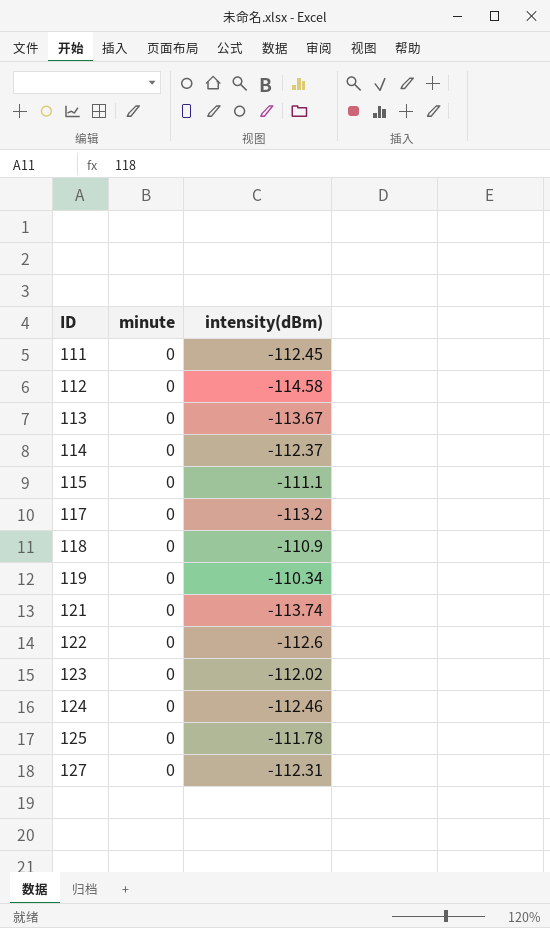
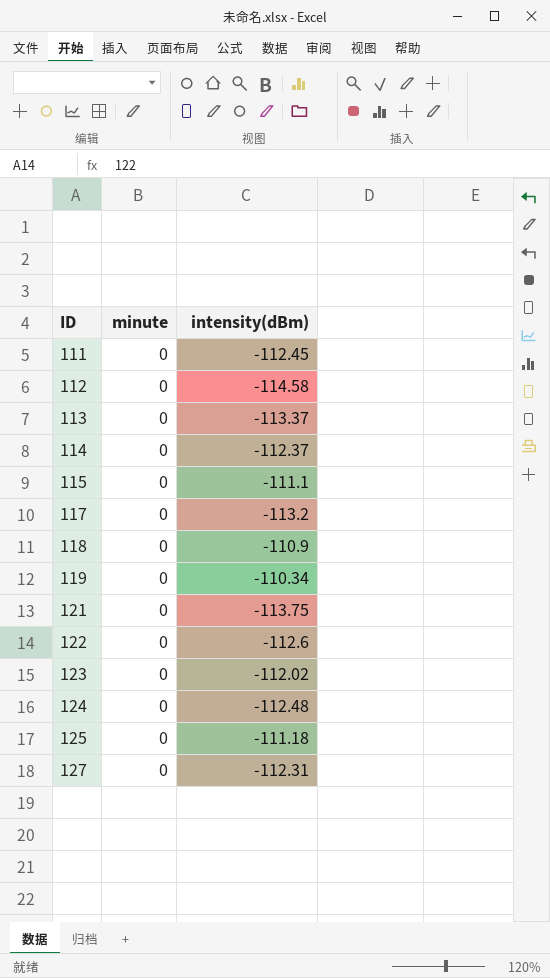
113 | intensity(dBm): -113.67 -> -113.37
121 | intensity(dBm): -113.74 -> -113.75
124 | intensity(dBm): -112.46 -> -112.48
125 | intensity(dBm): -111.78 -> -111.18

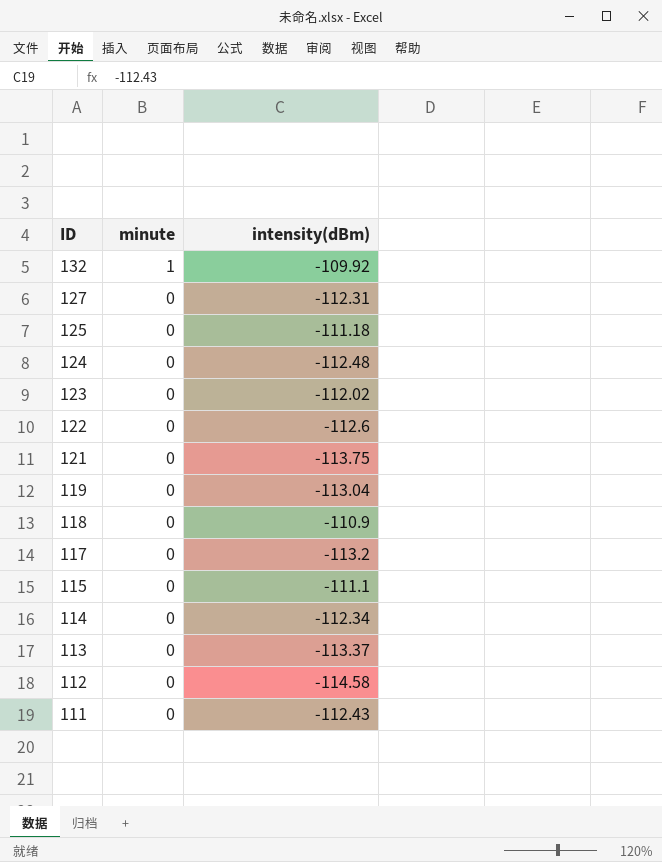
row order: ID ascending -> ID descending
row 132: none -> 1 | -109.92
119 | intensity(dBm): -110.34 -> -113.04
114 | intensity(dBm): -112.37 -> -112.34
111 | intensity(dBm): -112.45 -> -112.43

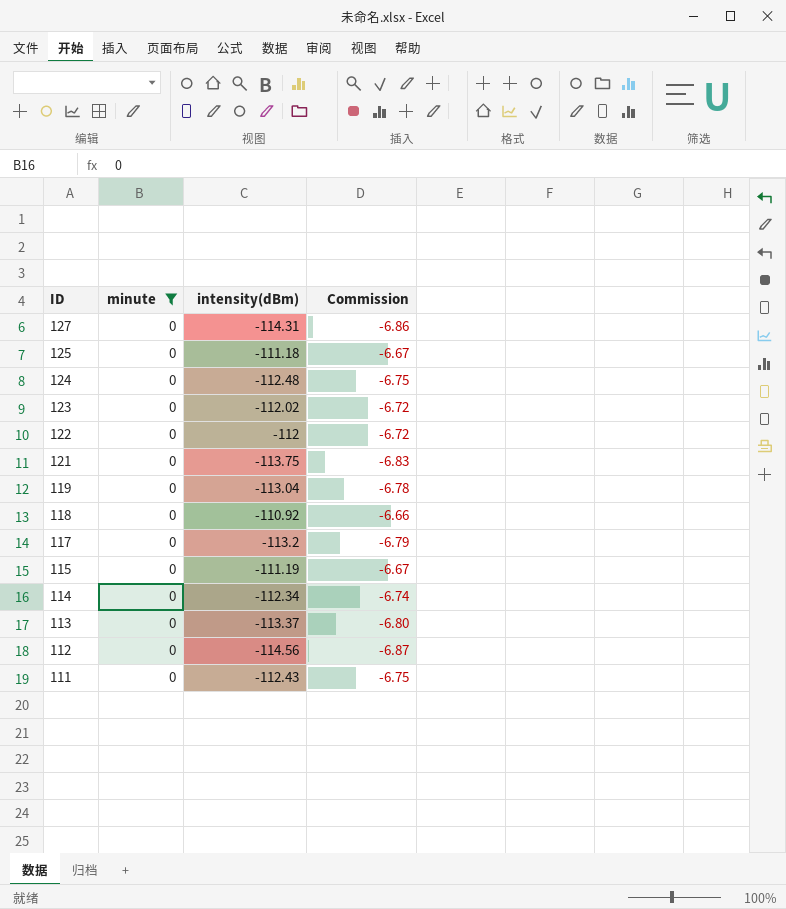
filter: none -> minute = 0
column Commission | formula: none -> [intensity(dBm)] * 0.06
127 | intensity(dBm): -112.31 -> -114.31
122 | intensity(dBm): -112.6 -> -112
118 | intensity(dBm): -110.9 -> -110.92
115 | intensity(dBm): -111.1 -> -111.19
112 | intensity(dBm): -114.58 -> -114.56

